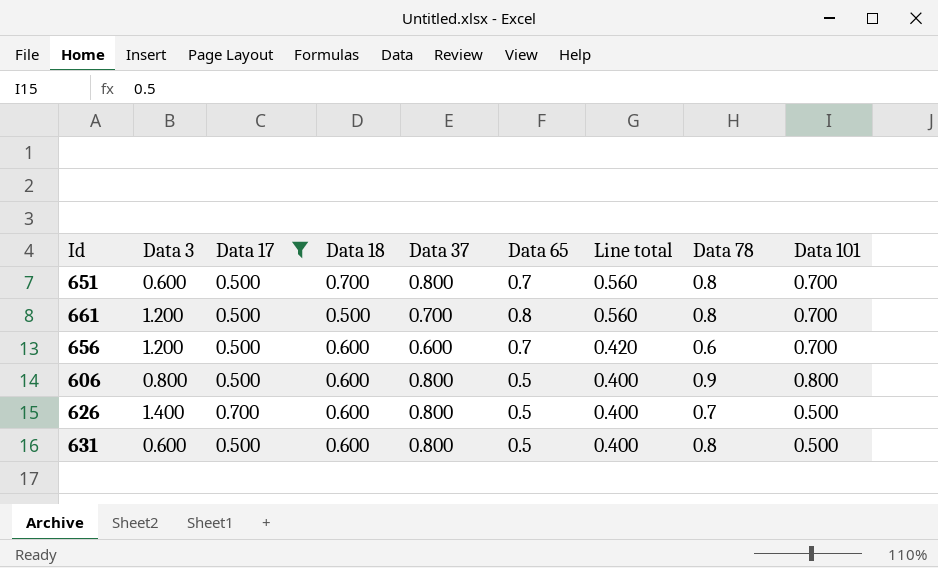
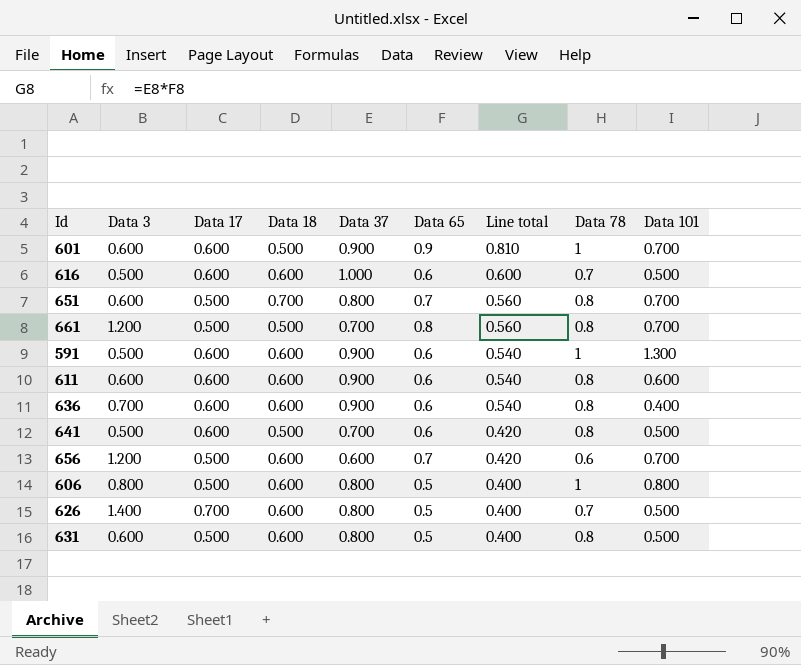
filter: Data 17 != 0.600 -> none
606 | Data 78: 0.9 -> 1

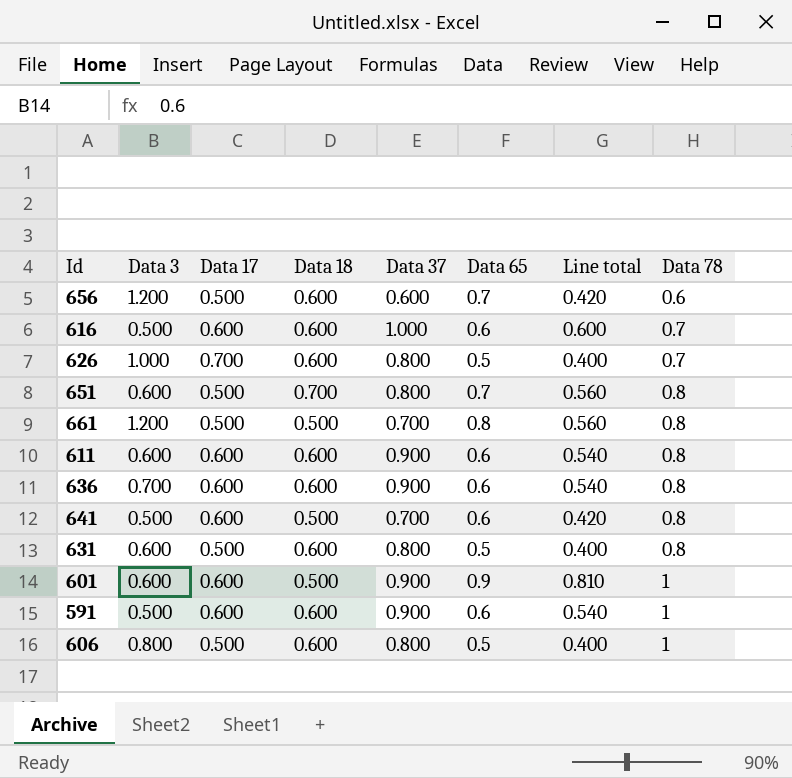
row order: Line total descending -> Data 78 ascending
column Data 101 | position: 9 -> none
626 | Data 3: 1.400 -> 1.000

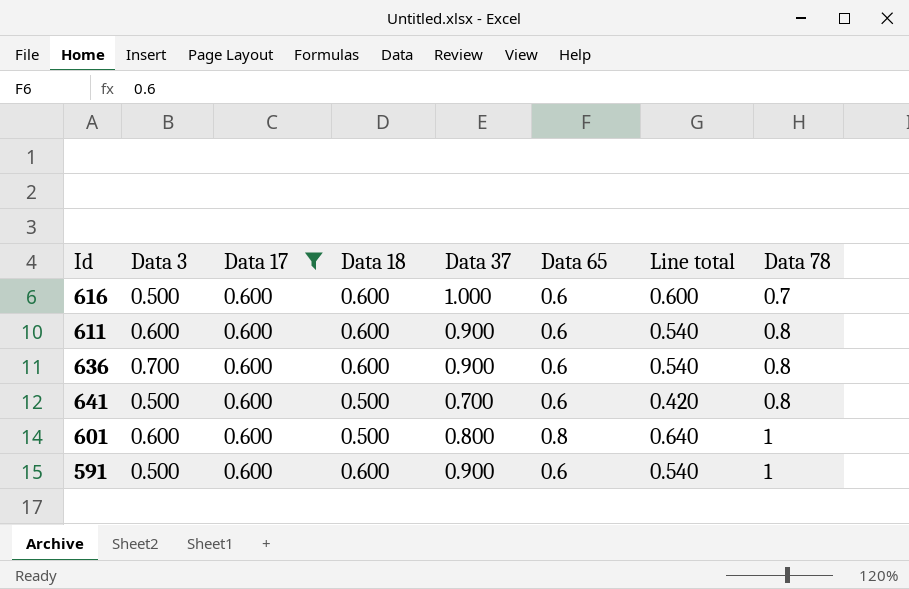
filter: none -> Data 17 = 0.600
601 | Data 37: 0.900 -> 0.800
601 | Data 65: 0.9 -> 0.8
601 | Line total: 0.810 -> 0.640

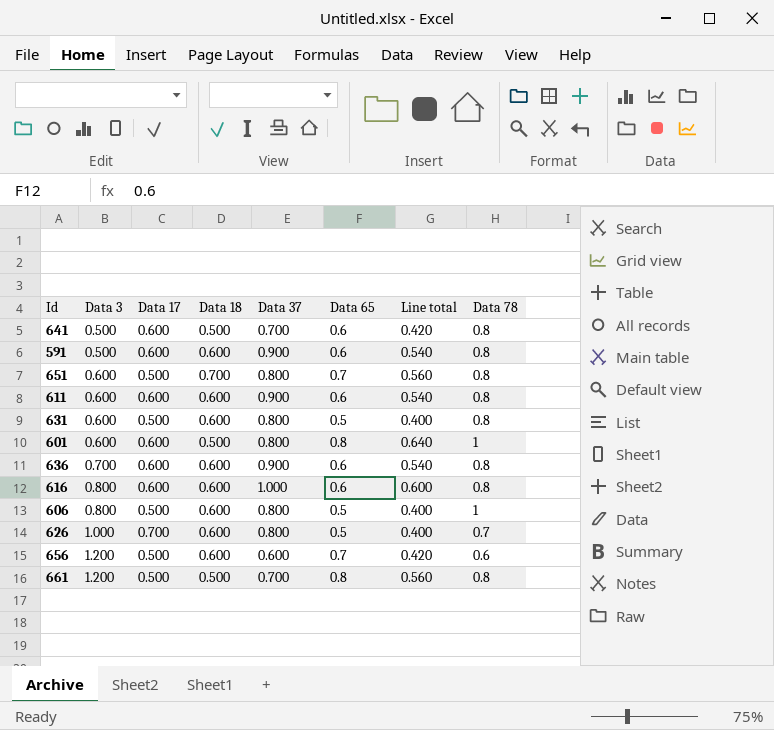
filter: Data 17 = 0.600 -> none
row order: Data 78 ascending -> Data 3 ascending
591 | Data 78: 1 -> 0.8
616 | Data 3: 0.500 -> 0.800
616 | Data 78: 0.7 -> 0.8

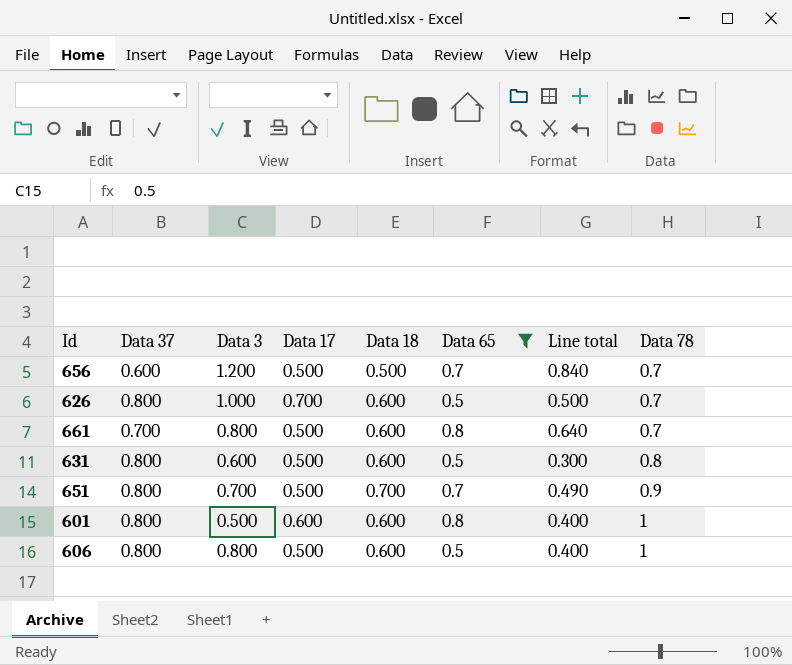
filter: none -> Data 65 != 0.6
row order: Data 3 ascending -> Data 78 ascending
column Data 37 | position: 5 -> 2
column Line total | formula: [Data 37] * [Data 65] -> [Data 3] * [Data 65]
656 | Data 18: 0.600 -> 0.500
656 | Data 78: 0.6 -> 0.7
661 | Data 3: 1.200 -> 0.800
661 | Data 18: 0.500 -> 0.600
661 | Data 78: 0.8 -> 0.7
651 | Data 3: 0.600 -> 0.700
651 | Data 78: 0.8 -> 0.9
601 | Data 3: 0.600 -> 0.500
601 | Data 18: 0.500 -> 0.600

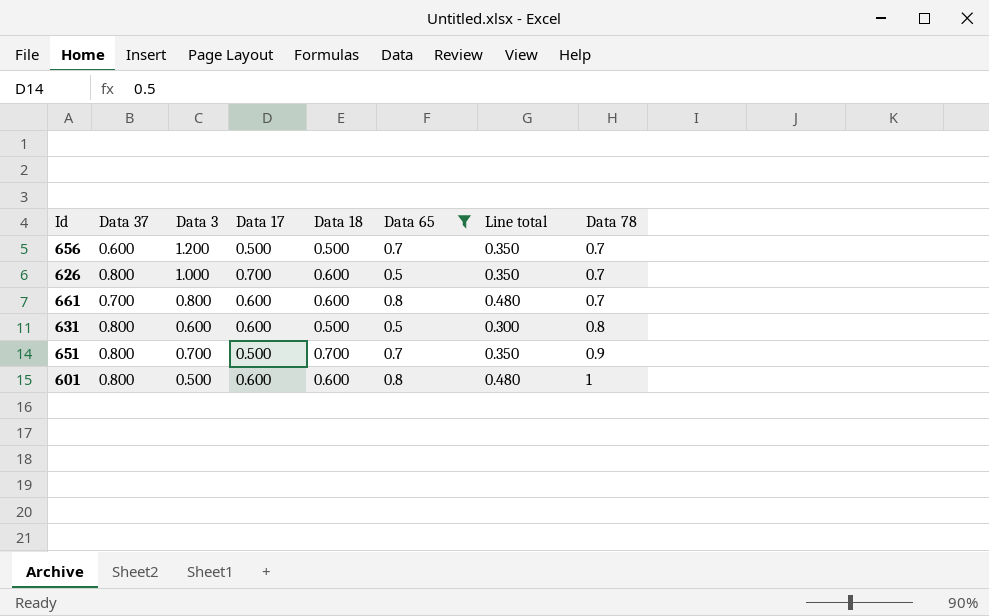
column Line total | formula: [Data 3] * [Data 65] -> [Data 17] * [Data 65]
row 606: 0.800 | 0.800 | 0.500 | 0.600 | 0.5 | 0.400 | 1 -> none
661 | Data 17: 0.500 -> 0.600
631 | Data 17: 0.500 -> 0.600
631 | Data 18: 0.600 -> 0.500

